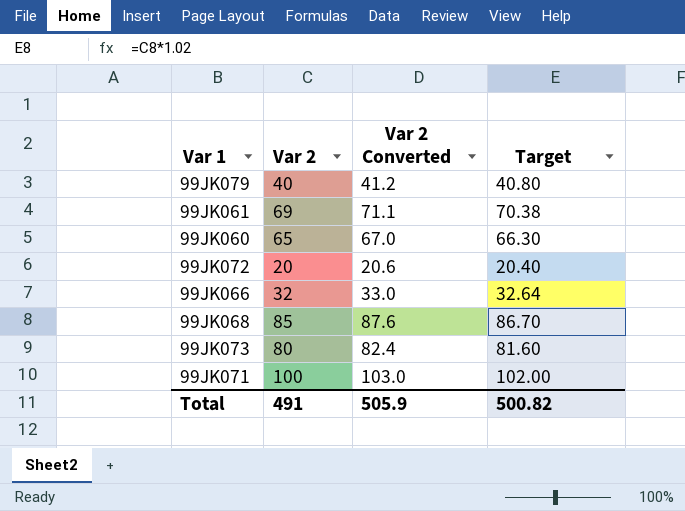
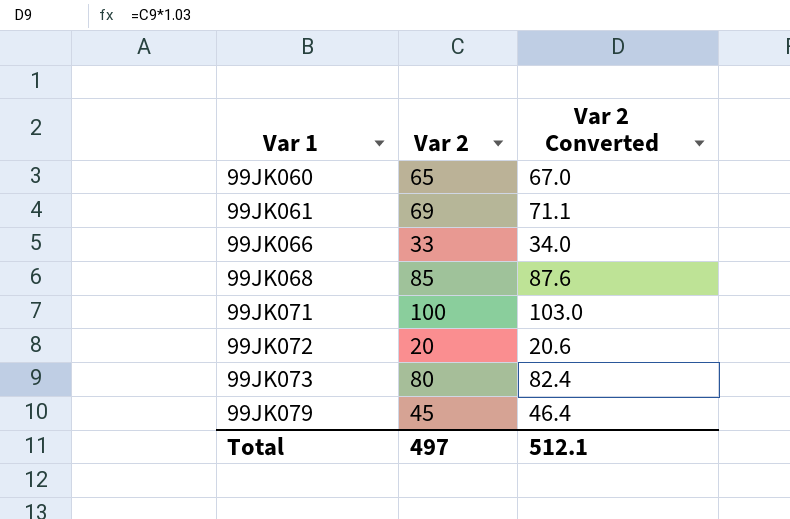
row order: none -> Var 1 ascending
column Target | formula: [Var 2] * 1.02 -> none
99JK066 | Var 2: 32 -> 33
99JK066 | Var 2 Converted: 33.0 -> 34.0
99JK079 | Var 2: 40 -> 45
99JK079 | Var 2 Converted: 41.2 -> 46.4
Total | Var 2: 491 -> 497
Total | Var 2 Converted: 505.9 -> 512.1

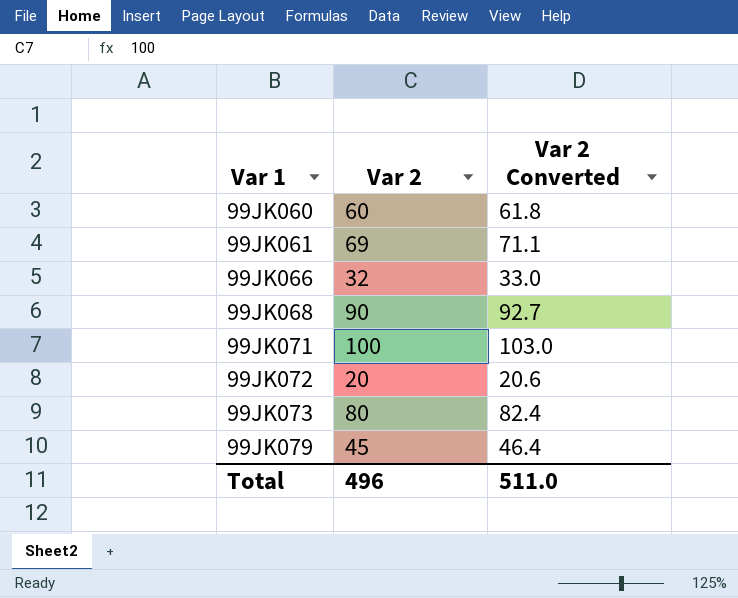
99JK060 | Var 2: 65 -> 60
99JK060 | Var 2 Converted: 67.0 -> 61.8
99JK066 | Var 2: 33 -> 32
99JK066 | Var 2 Converted: 34.0 -> 33.0
99JK068 | Var 2: 85 -> 90
99JK068 | Var 2 Converted: 87.6 -> 92.7
Total | Var 2: 497 -> 496
Total | Var 2 Converted: 512.1 -> 511.0

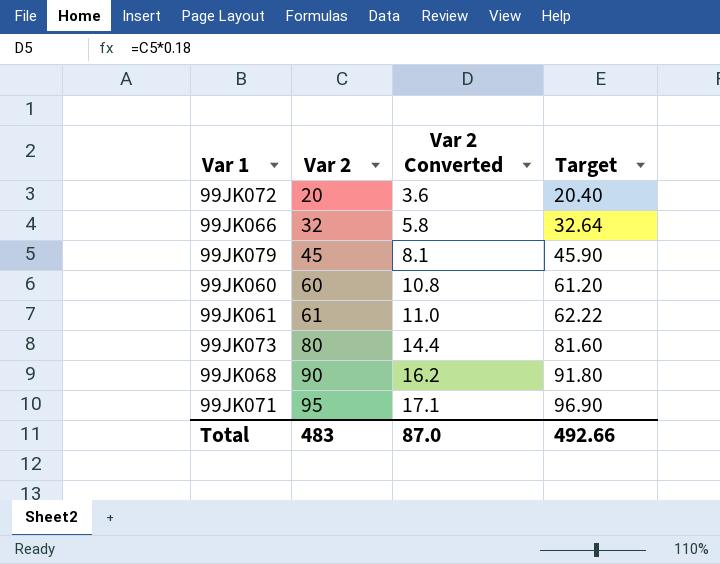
row order: Var 1 ascending -> Var 2 ascending
column Var 2 Converted | formula: [Var 2] * 1.03 -> [Var 2] * 0.18
column Target | formula: none -> [Var 2] * 1.02
99JK061 | Var 2: 69 -> 61
99JK071 | Var 2: 100 -> 95
Total | Var 2: 496 -> 483
Total | Var 2 Converted: 511.0 -> 87.0

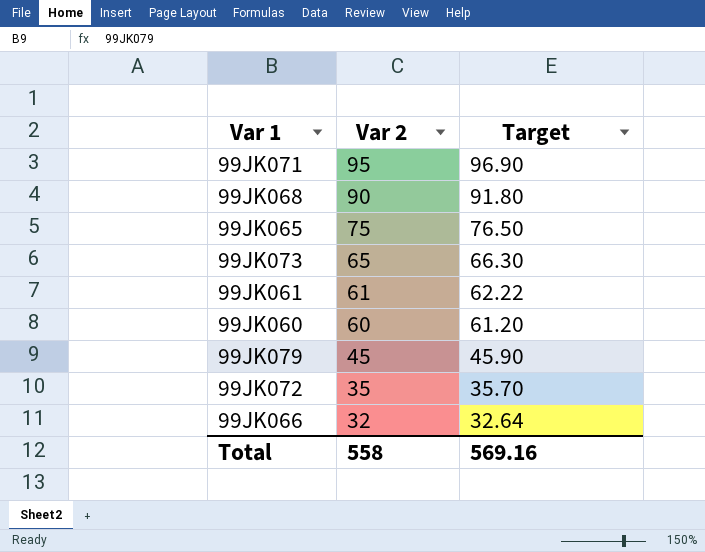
row order: Var 2 ascending -> Var 2 descending
column Var 2 Converted | formula: [Var 2] * 0.18 -> none
row 99JK065: none -> 75 | 76.50
99JK073 | Var 2: 80 -> 65
99JK073 | Target: 81.60 -> 66.30
99JK072 | Var 2: 20 -> 35
99JK072 | Target: 20.40 -> 35.70
Total | Var 2: 483 -> 558
Total | Target: 492.66 -> 569.16

